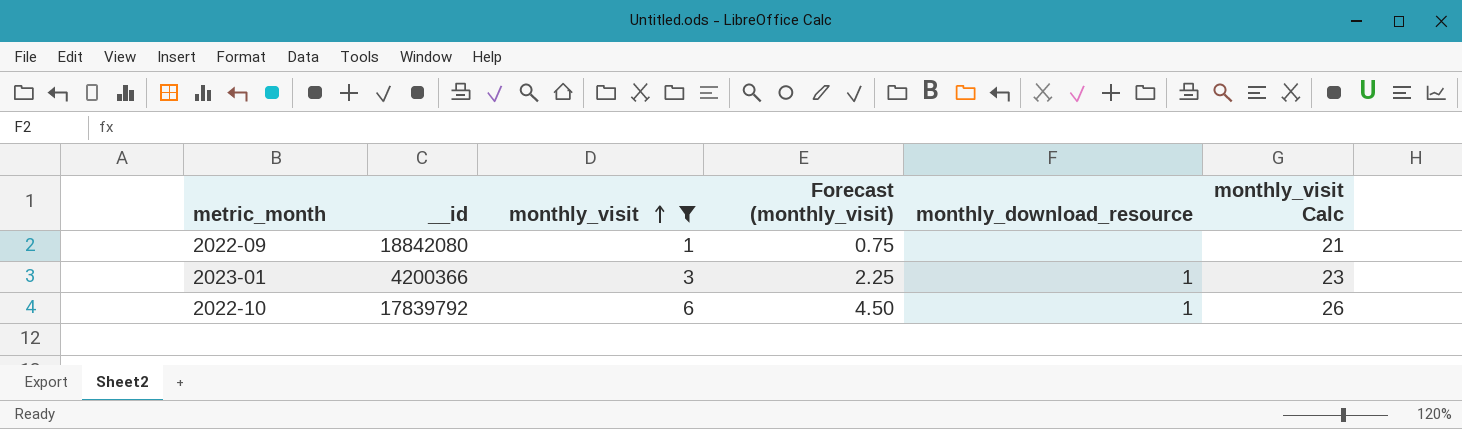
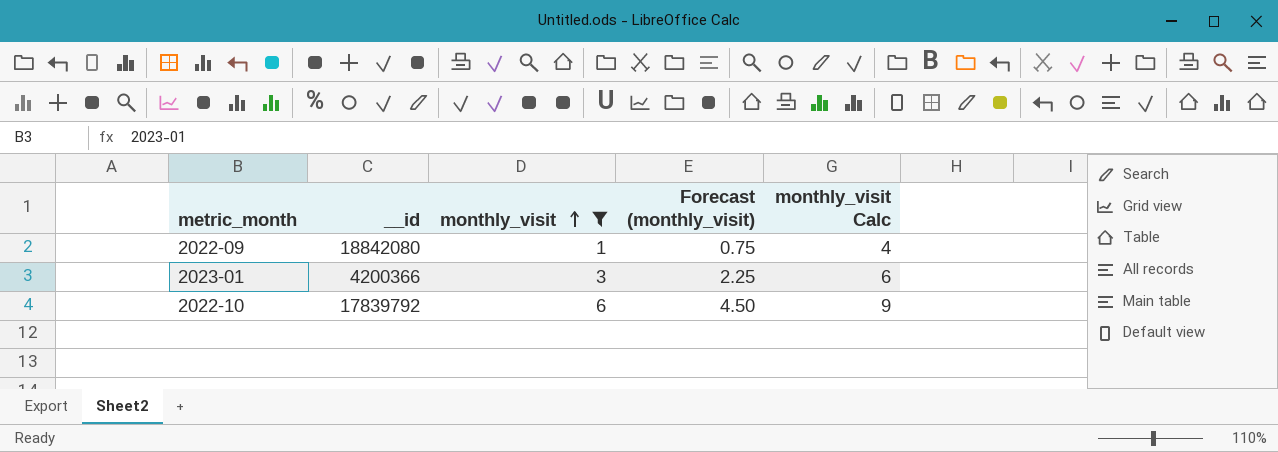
column monthly_download_resource | position: 5 -> none
column monthly_visit Calc | formula: [monthly_visit] + 20 -> [monthly_visit] + 3

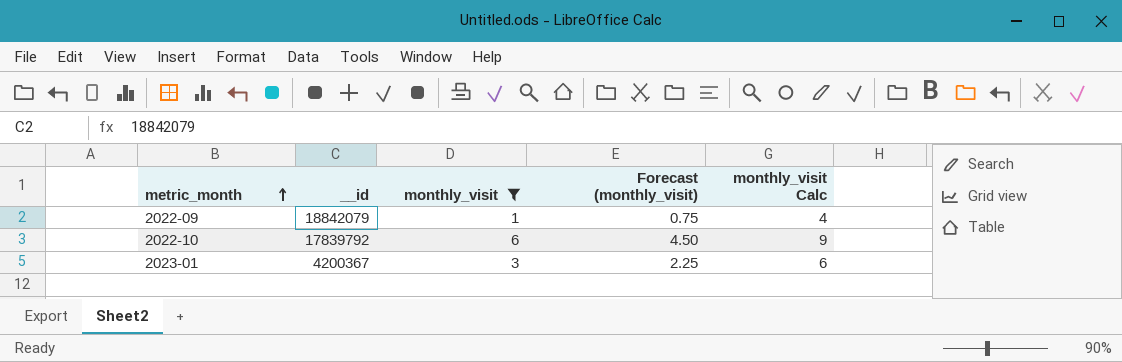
row order: monthly_visit ascending -> metric_month ascending
2022-09 | __id: 18842080 -> 18842079
2023-01 | __id: 4200366 -> 4200367

